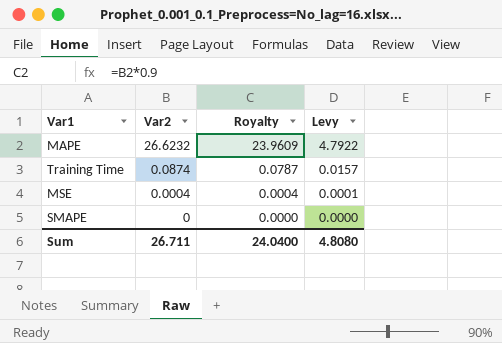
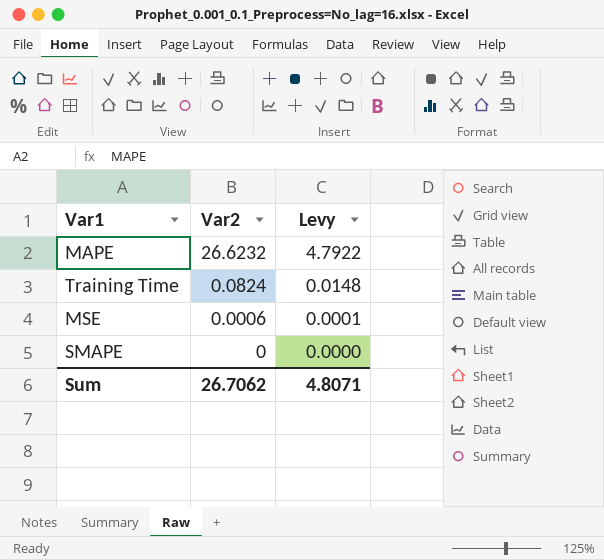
column Royalty | formula: [Var2] * 0.9 -> none
Training Time | Var2: 0.0874 -> 0.0824
Training Time | Levy: 0.0157 -> 0.0148
MSE | Var2: 0.0004 -> 0.0006
Sum | Var2: 26.711 -> 26.7062
Sum | Levy: 4.8080 -> 4.8071

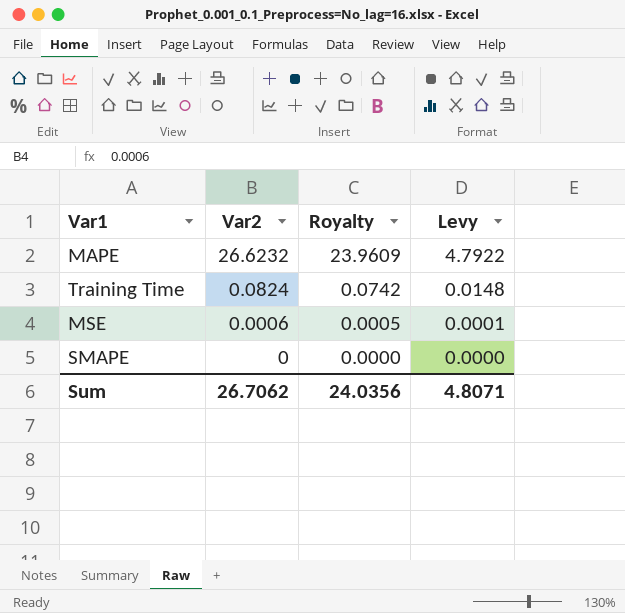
column Royalty | formula: none -> [Var2] * 0.9

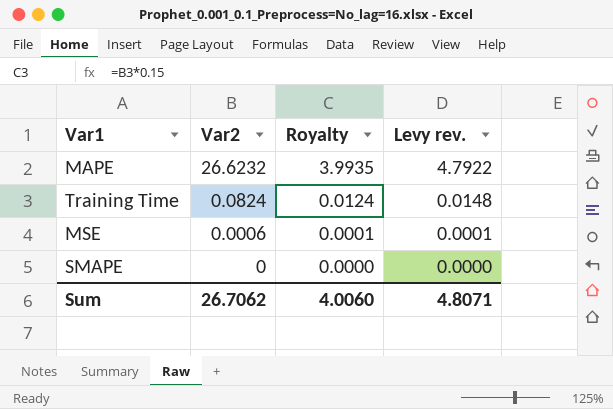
column Royalty | formula: [Var2] * 0.9 -> [Var2] * 0.15
column name: Levy -> Levy rev.
Sum | Royalty: 24.0356 -> 4.0060

